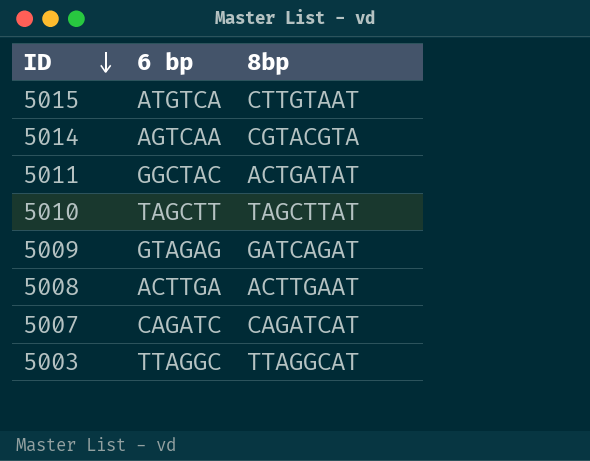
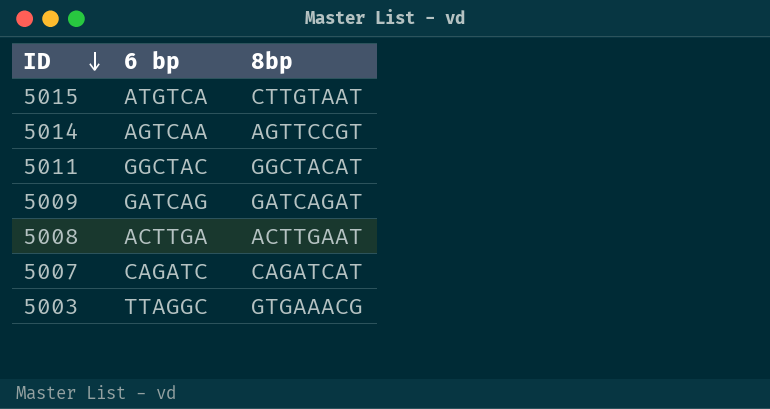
row 5010: TAGCTT | TAGCTTAT -> none
5014 | 8bp: CGTACGTA -> AGTTCCGT
5011 | 8bp: ACTGATAT -> GGCTACAT
5009 | 6 bp: GTAGAG -> GATCAG
5003 | 8bp: TTAGGCAT -> GTGAAACG

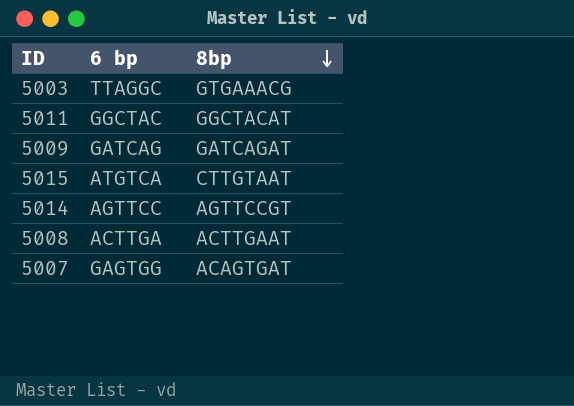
row order: ID descending -> 8bp descending
5014 | 6 bp: AGTCAA -> AGTTCC
5007 | 6 bp: CAGATC -> GAGTGG
5007 | 8bp: CAGATCAT -> ACAGTGAT

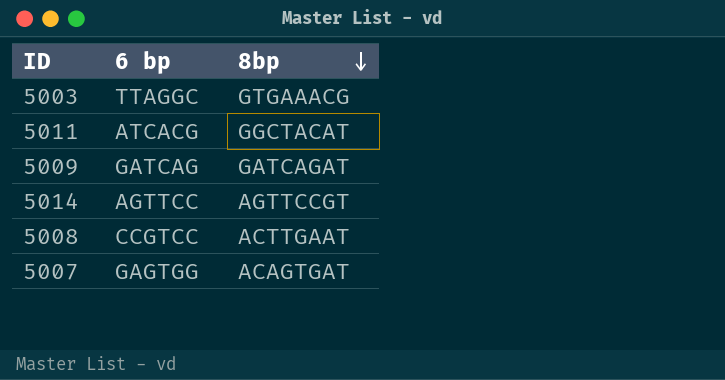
row 5015: ATGTCA | CTTGTAAT -> none
5011 | 6 bp: GGCTAC -> ATCACG
5008 | 6 bp: ACTTGA -> CCGTCC

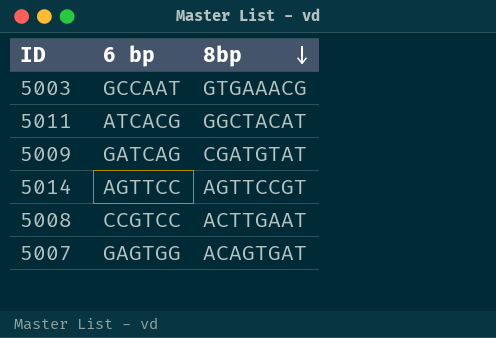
5003 | 6 bp: TTAGGC -> GCCAAT
5009 | 8bp: GATCAGAT -> CGATGTAT

